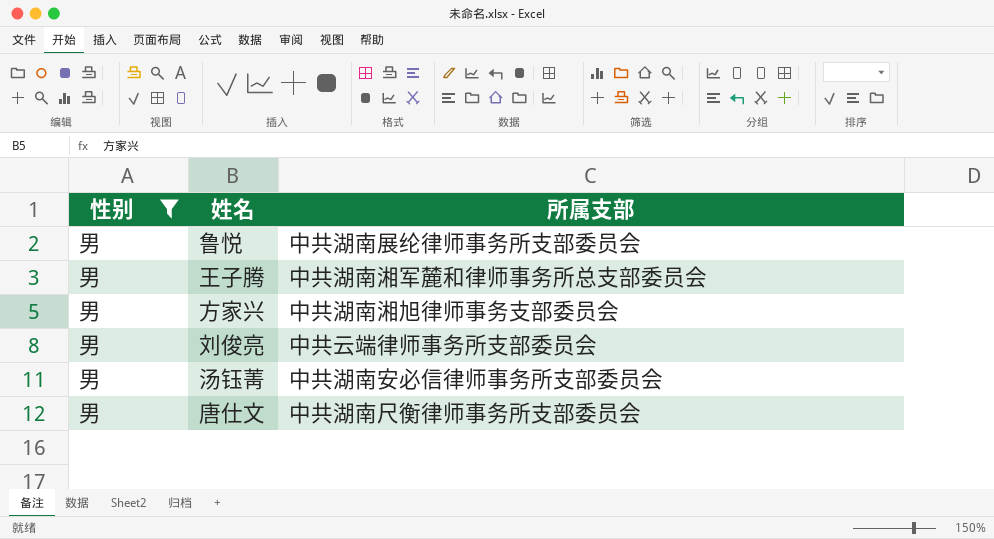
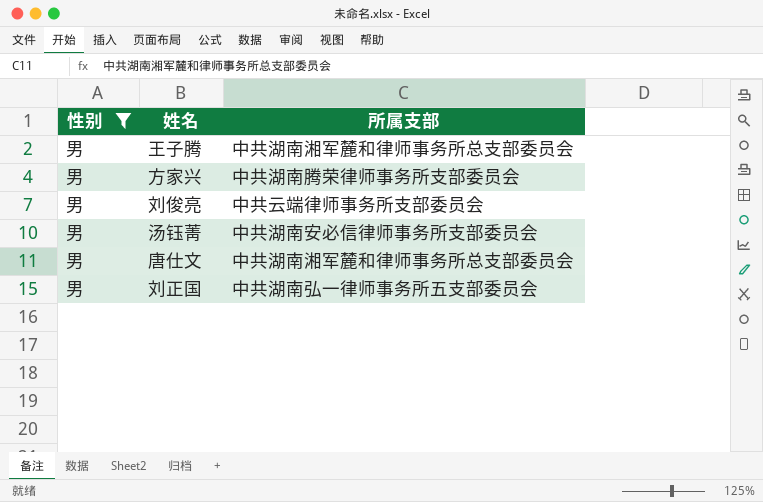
row 鲁悦: 男 | 中共湖南展纶律师事务所支部委员会 -> none
方家兴 | 所属支部: 中共湖南湘旭律师事务支部委员会 -> 中共湖南腾荣律师事务所支部委员会
唐仕文 | 所属支部: 中共湖南尺衡律师事务所支部委员会 -> 中共湖南湘军麓和律师事务所总支部委员会
row 刘正国: none -> 男 | 中共湖南弘一律师事务所五支部委员会

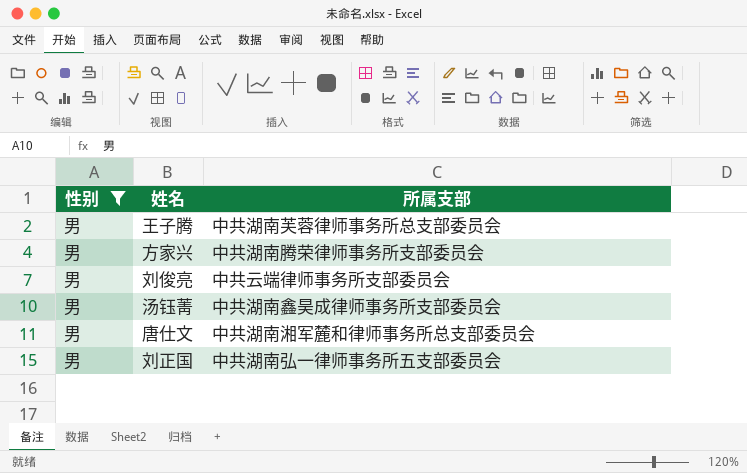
王子腾 | 所属支部: 中共湖南湘军麓和律师事务所总支部委员会 -> 中共湖南芙蓉律师事务所总支部委员会
汤钰菁 | 所属支部: 中共湖南安必信律师事务所支部委员会 -> 中共湖南鑫昊成律师事务所支部委员会

